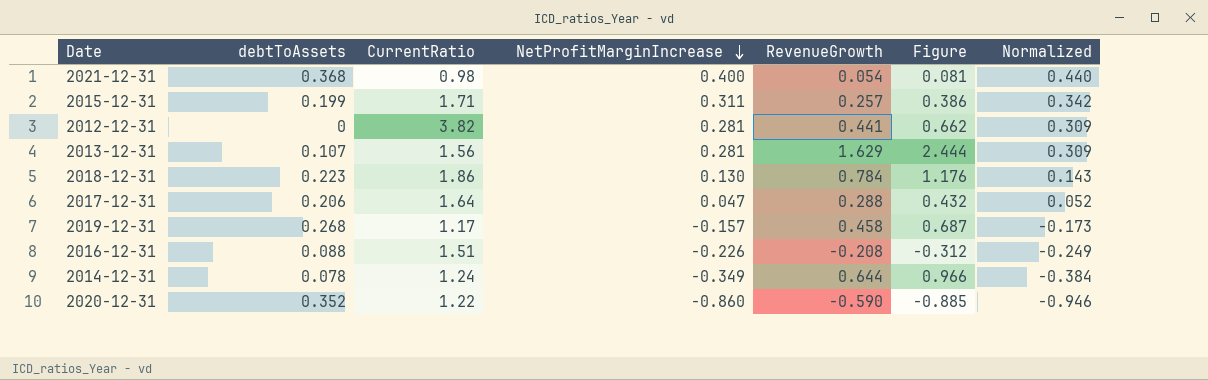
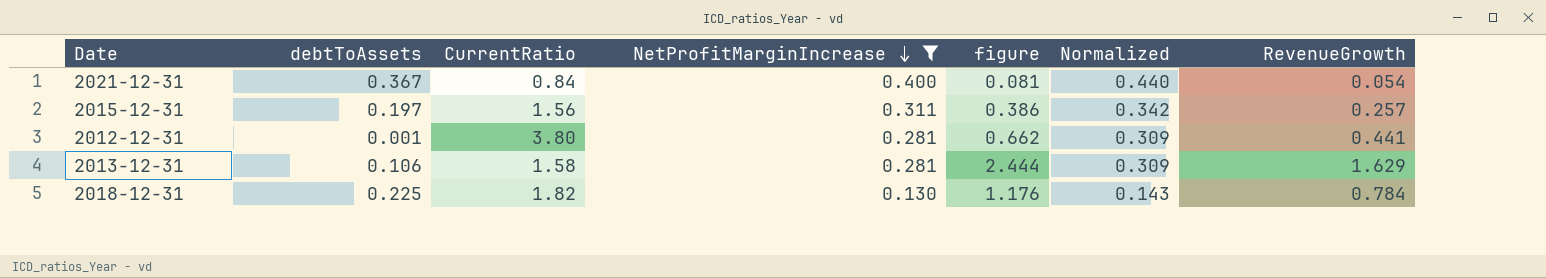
filter: none -> NetProfitMarginIncrease >= 0.130
column name: Figure -> figure
column RevenueGrowth | position: 5 -> 7
2021-12-31 | debtToAssets: 0.368 -> 0.367
2021-12-31 | CurrentRatio: 0.98 -> 0.84
2015-12-31 | debtToAssets: 0.199 -> 0.197
2015-12-31 | CurrentRatio: 1.71 -> 1.56
2012-12-31 | debtToAssets: 0 -> 0.001
2012-12-31 | CurrentRatio: 3.82 -> 3.80
2013-12-31 | debtToAssets: 0.107 -> 0.106
2013-12-31 | CurrentRatio: 1.56 -> 1.58
2018-12-31 | debtToAssets: 0.223 -> 0.225
2018-12-31 | CurrentRatio: 1.86 -> 1.82

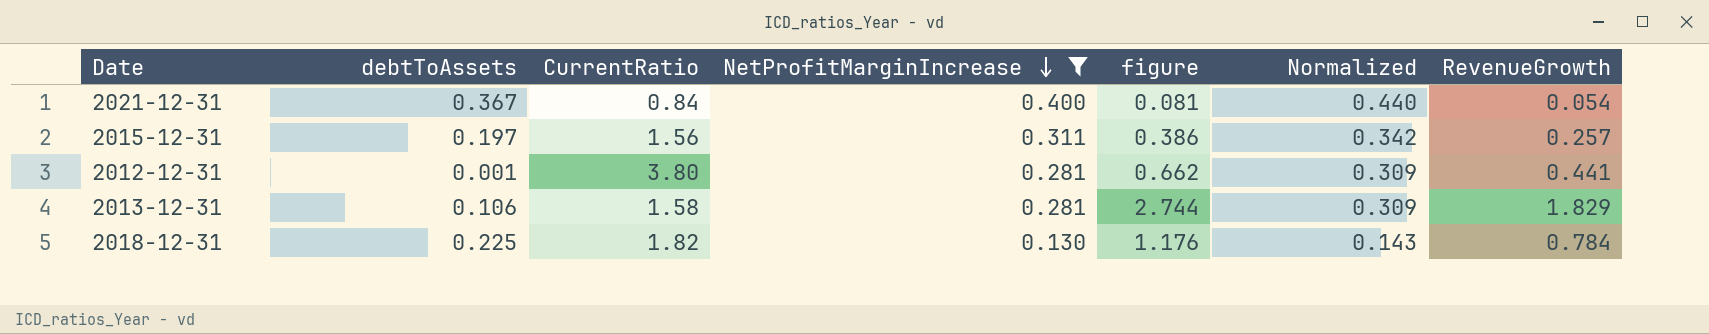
2013-12-31 | figure: 2.444 -> 2.744
2013-12-31 | RevenueGrowth: 1.629 -> 1.829

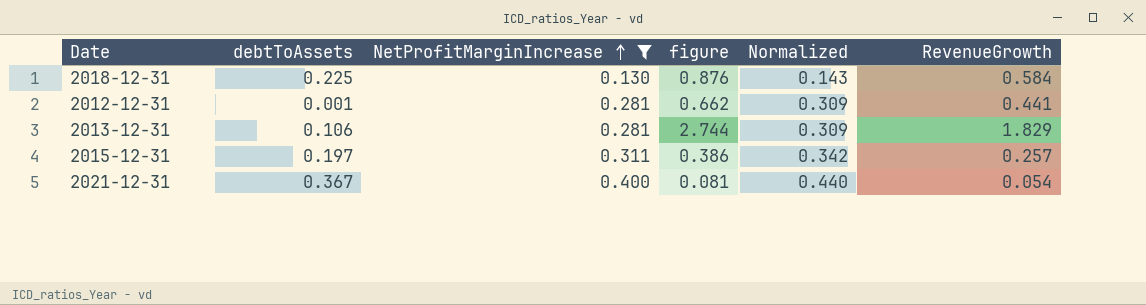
row order: NetProfitMarginIncrease descending -> NetProfitMarginIncrease ascending
column CurrentRatio | position: 3 -> none
2018-12-31 | figure: 1.176 -> 0.876
2018-12-31 | RevenueGrowth: 0.784 -> 0.584

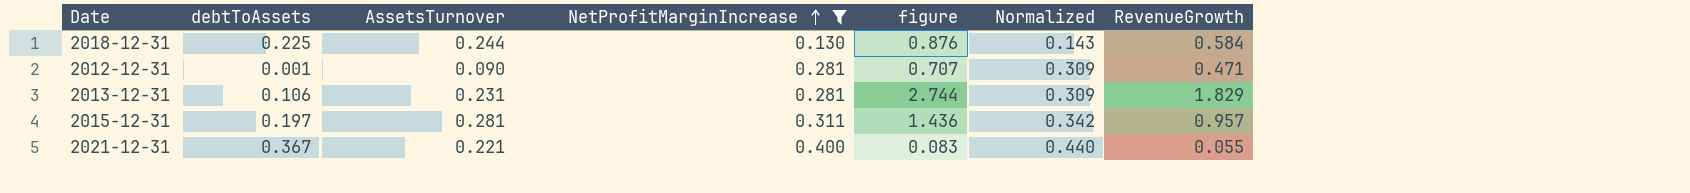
column AssetsTurnover | position: none -> 3
2012-12-31 | figure: 0.662 -> 0.707
2012-12-31 | RevenueGrowth: 0.441 -> 0.471
2015-12-31 | figure: 0.386 -> 1.436
2015-12-31 | RevenueGrowth: 0.257 -> 0.957
2021-12-31 | figure: 0.081 -> 0.083
2021-12-31 | RevenueGrowth: 0.054 -> 0.055

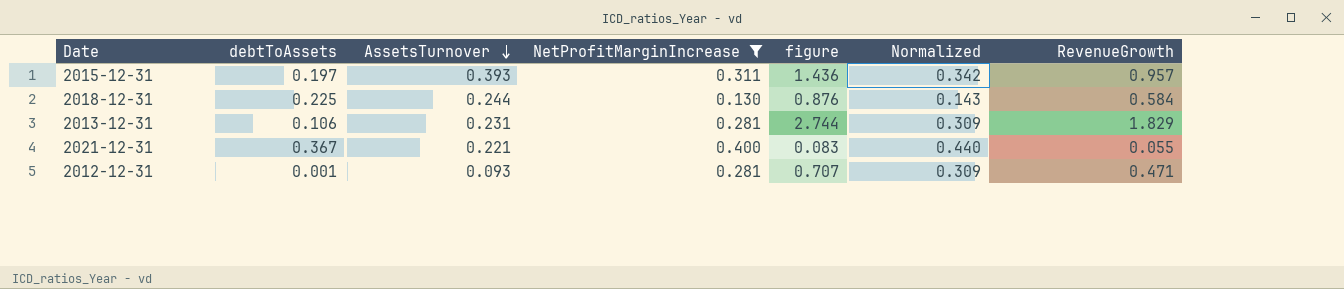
row order: NetProfitMarginIncrease ascending -> AssetsTurnover descending
2015-12-31 | AssetsTurnover: 0.281 -> 0.393
2012-12-31 | AssetsTurnover: 0.090 -> 0.093

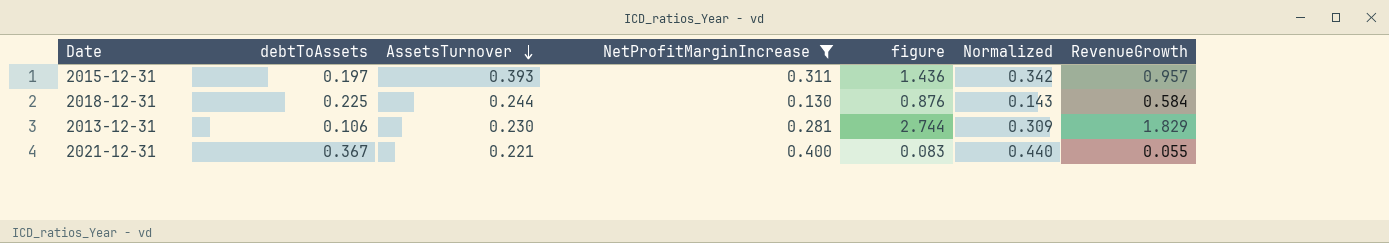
row 2012-12-31: 0.001 | 0.093 | 0.281 | 0.707 | 0.309 | 0.471 -> none
2013-12-31 | AssetsTurnover: 0.231 -> 0.230

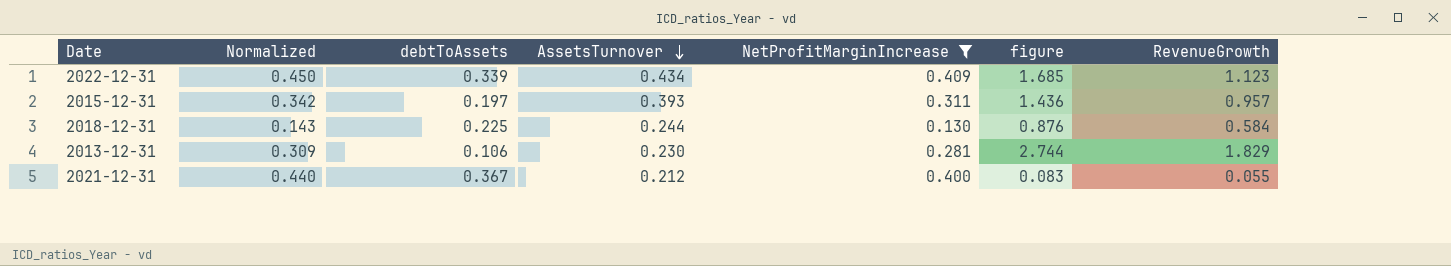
column Normalized | position: 6 -> 2
row 2022-12-31: none -> 0.450 | 0.339 | 0.434 | 0.409 | 1.685 | 1.123
2021-12-31 | AssetsTurnover: 0.221 -> 0.212

